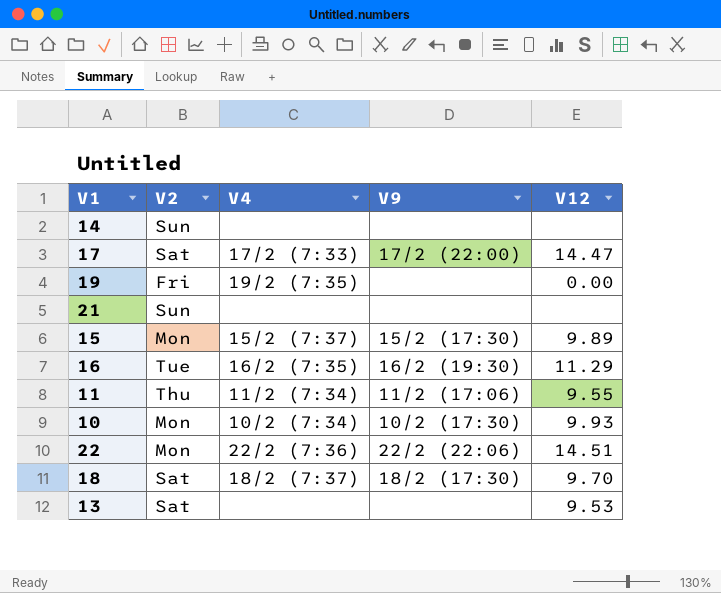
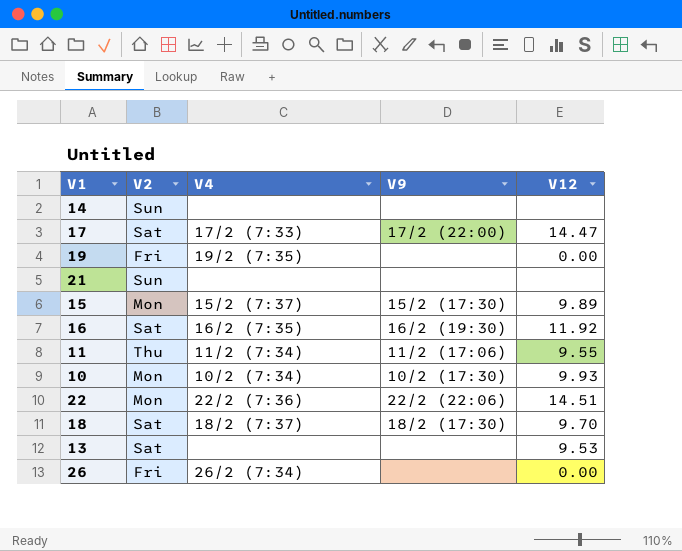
16 | V2: Tue -> Sat
16 | V12: 11.29 -> 11.92
row 26: none -> Fri | 26/2 (7:34) | none | 0.00

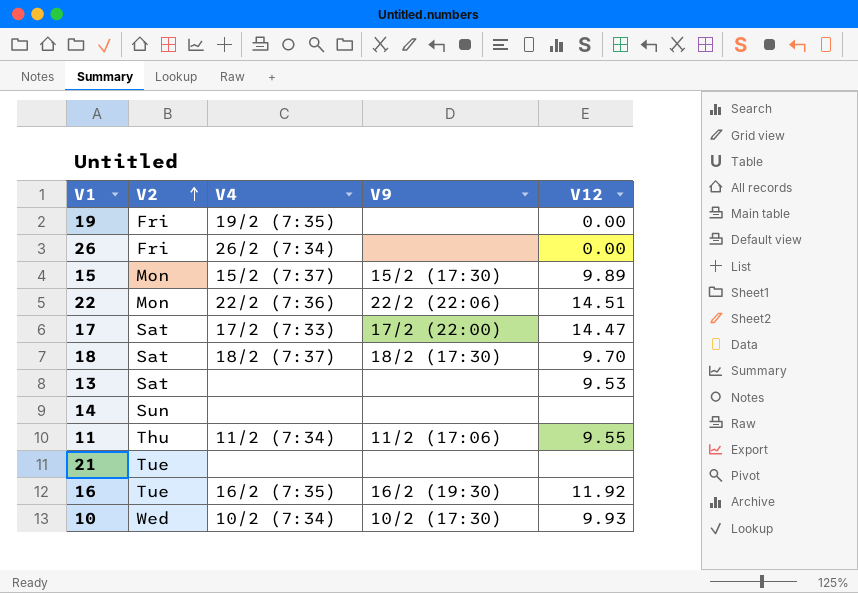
row order: none -> V2 ascending
21 | V2: Sun -> Tue
16 | V2: Sat -> Tue
10 | V2: Mon -> Wed

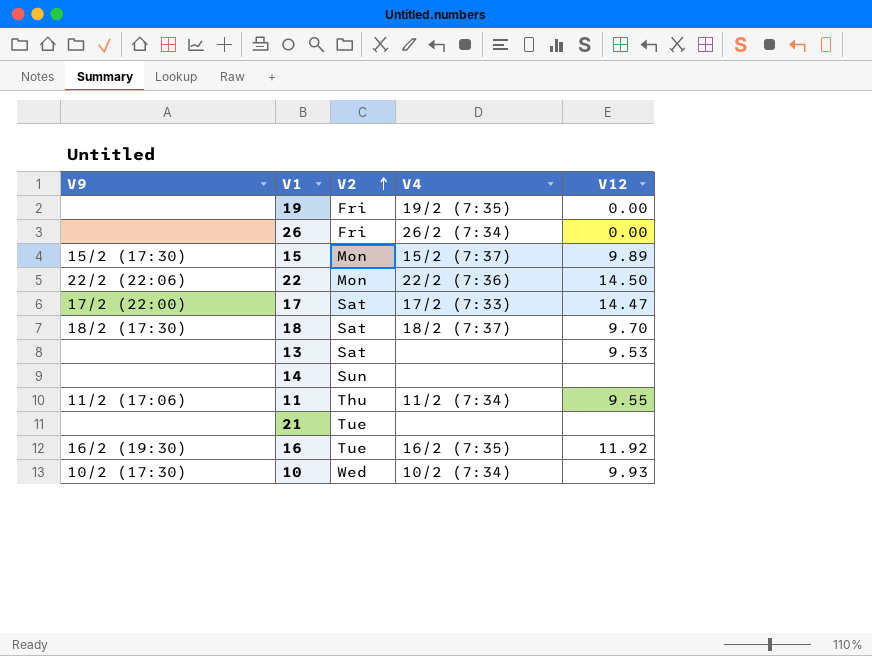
column V9 | position: 4 -> 1
22 | V12: 14.51 -> 14.50

